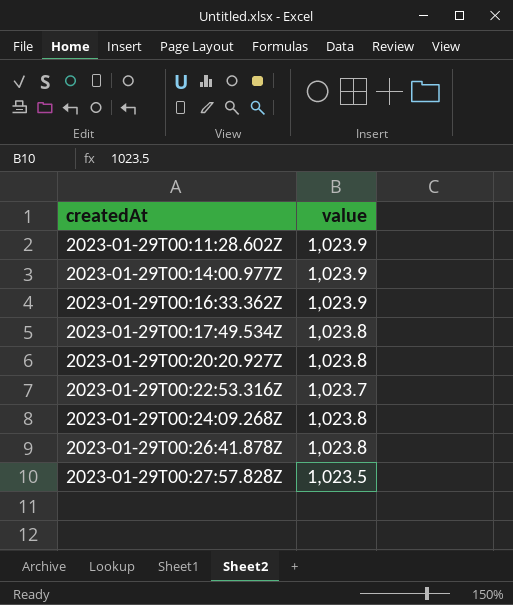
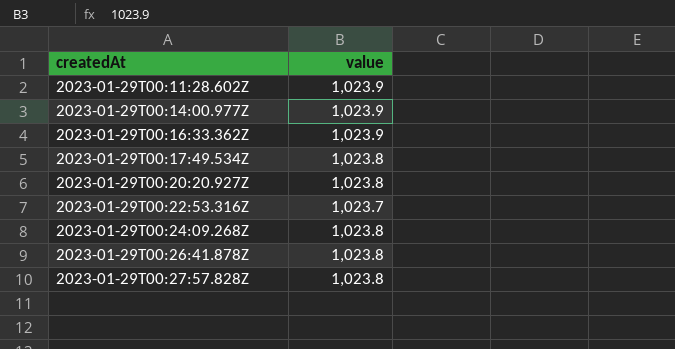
2023-01-29T00:27:57.828Z | value: 1,023.5 -> 1,023.8

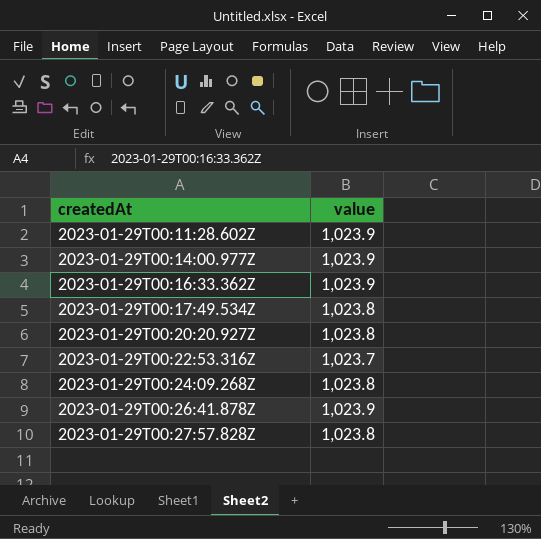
2023-01-29T00:26:41.878Z | value: 1,023.8 -> 1,023.9

